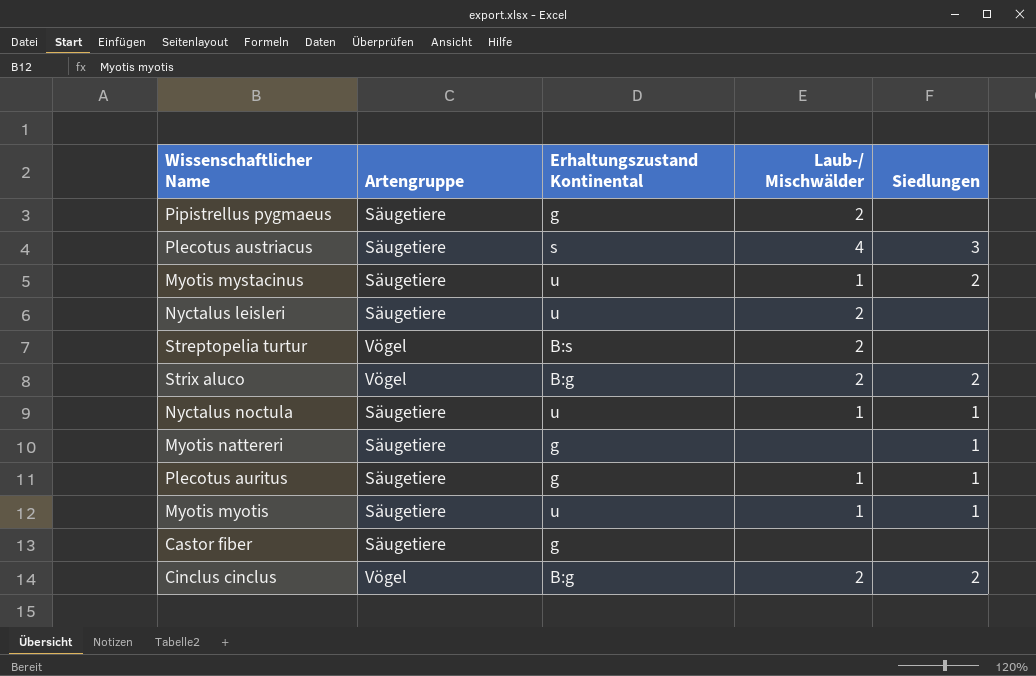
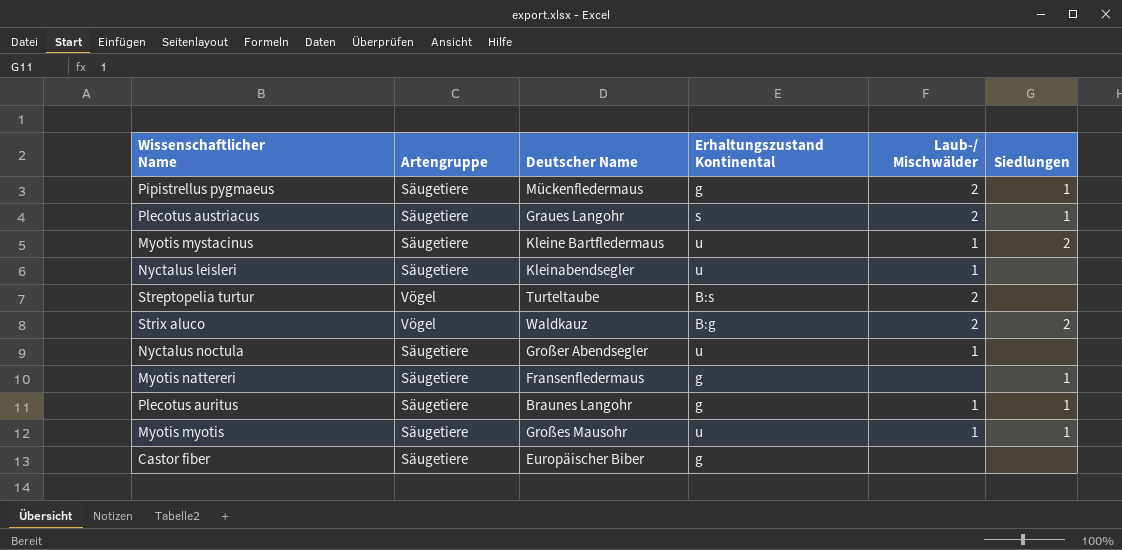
column Deutscher Name | position: none -> 3
row Cinclus cinclus: Vögel | B:g | 2 | 2 -> none
Pipistrellus pygmaeus | Siedlungen: none -> 1
Plecotus austriacus | Laub-/ Mischwälder: 4 -> 2
Plecotus austriacus | Siedlungen: 3 -> 1
Nyctalus leisleri | Laub-/ Mischwälder: 2 -> 1
Nyctalus noctula | Siedlungen: 1 -> none

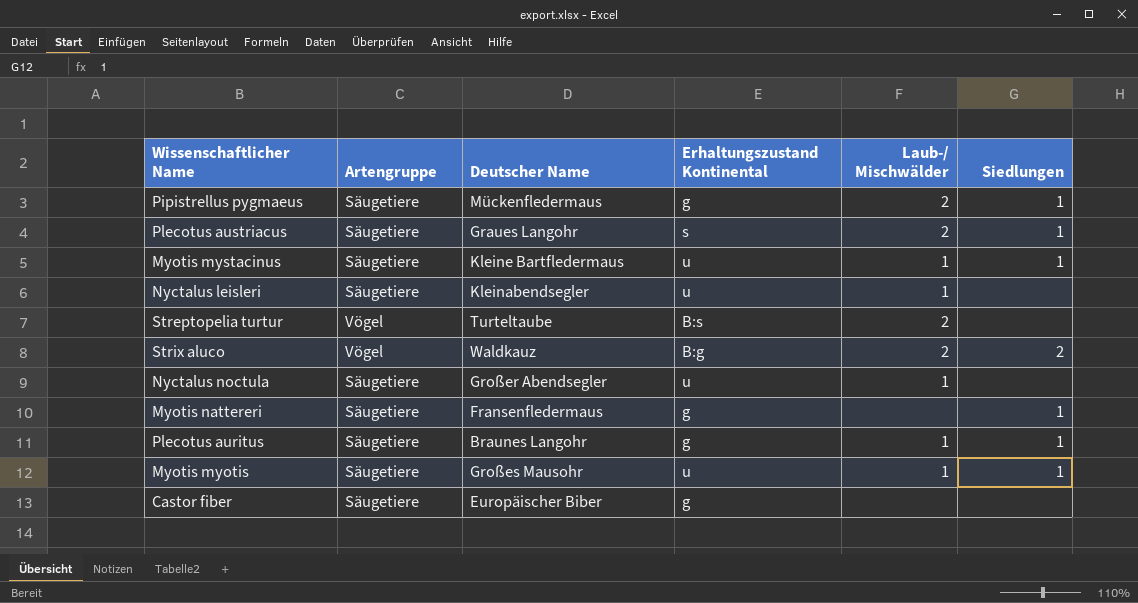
Myotis mystacinus | Siedlungen: 2 -> 1

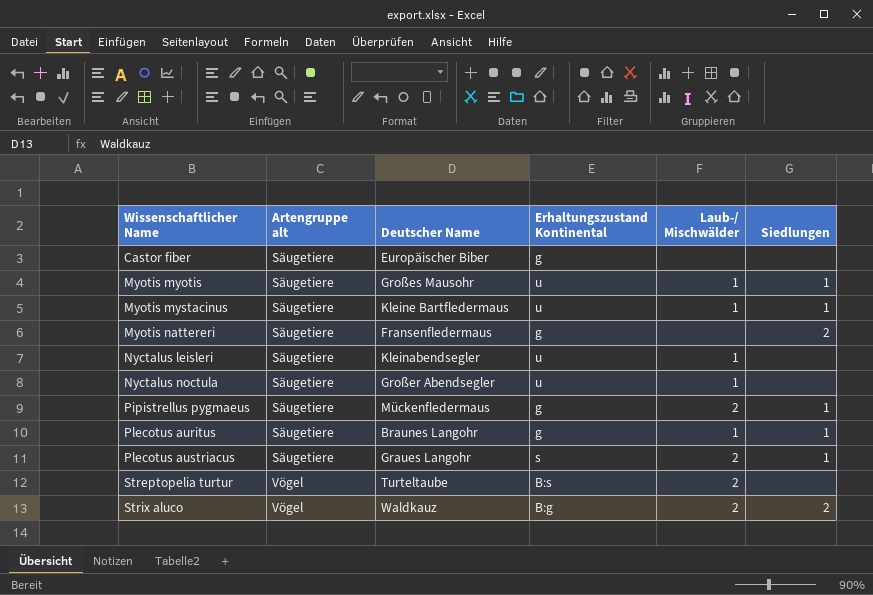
row order: none -> Wissenschaftlicher Name ascending
column name: Artengruppe -> Artengruppe alt
Myotis nattereri | Siedlungen: 1 -> 2

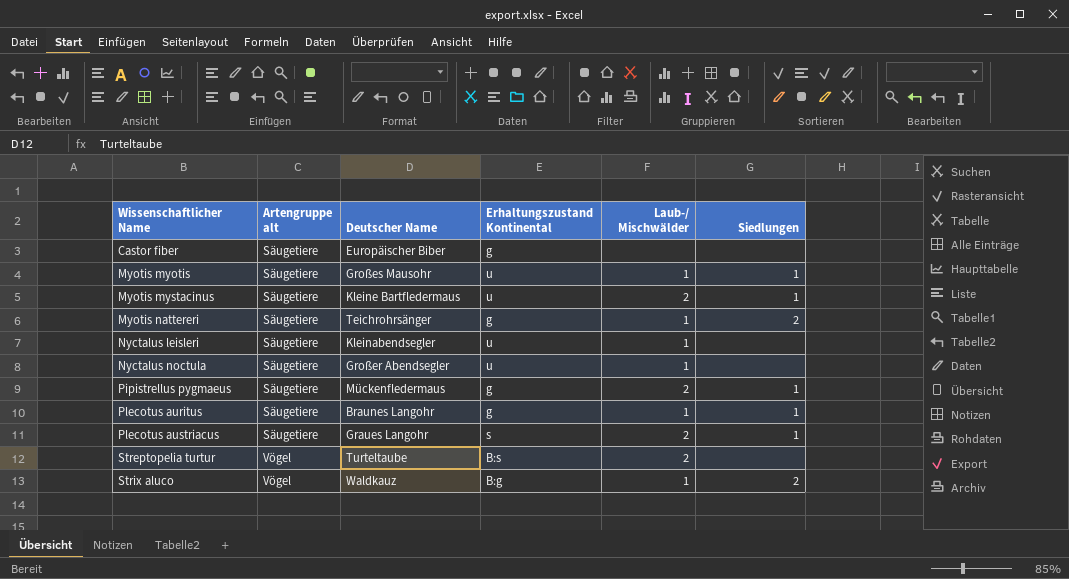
Myotis mystacinus | Laub-/ Mischwälder: 1 -> 2
Myotis nattereri | Deutscher Name: Fransenfledermaus -> Teichrohrsänger
Myotis nattereri | Laub-/ Mischwälder: none -> 1
Strix aluco | Laub-/ Mischwälder: 2 -> 1

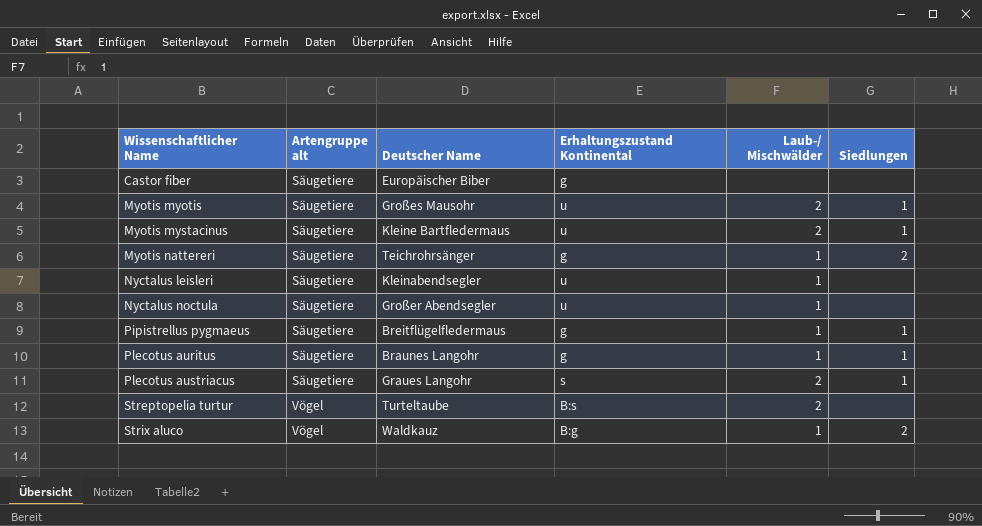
Myotis myotis | Laub-/ Mischwälder: 1 -> 2
Pipistrellus pygmaeus | Deutscher Name: Mückenfledermaus -> Breitflügelfledermaus
Pipistrellus pygmaeus | Laub-/ Mischwälder: 2 -> 1

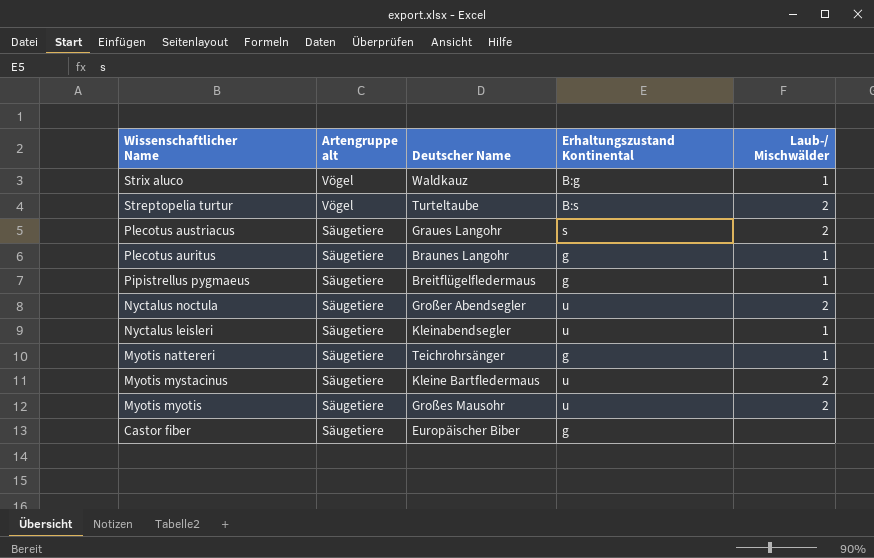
row order: Wissenschaftlicher Name ascending -> Wissenschaftlicher Name descending
column Siedlungen | position: 6 -> none
Nyctalus noctula | Laub-/ Mischwälder: 1 -> 2

